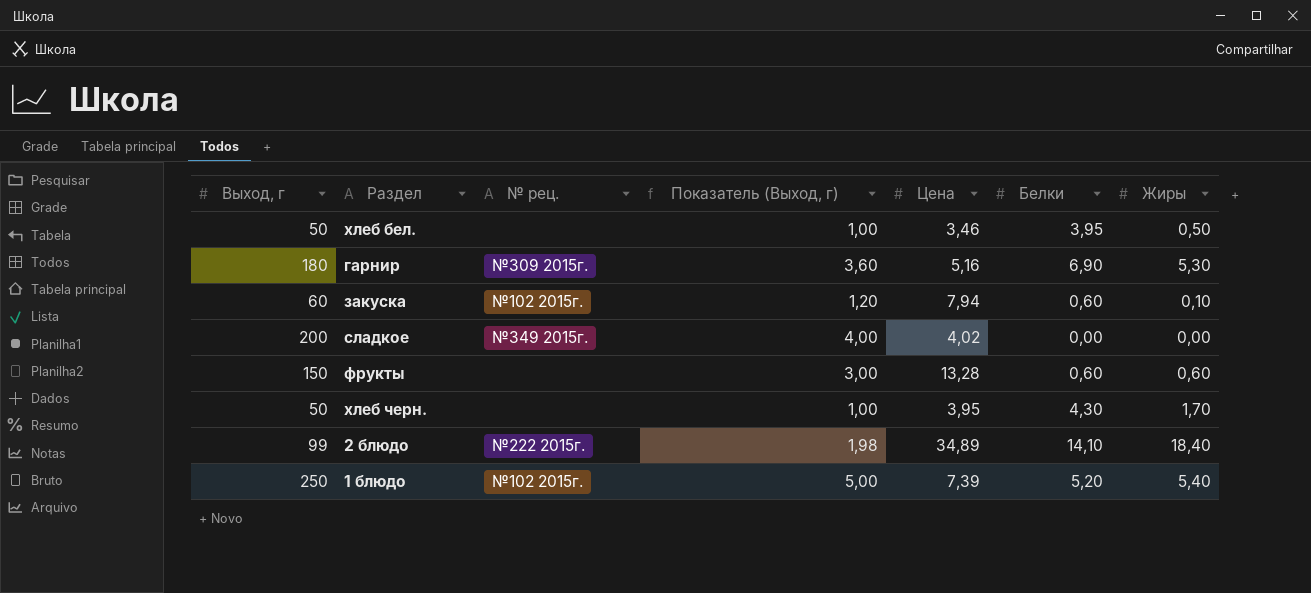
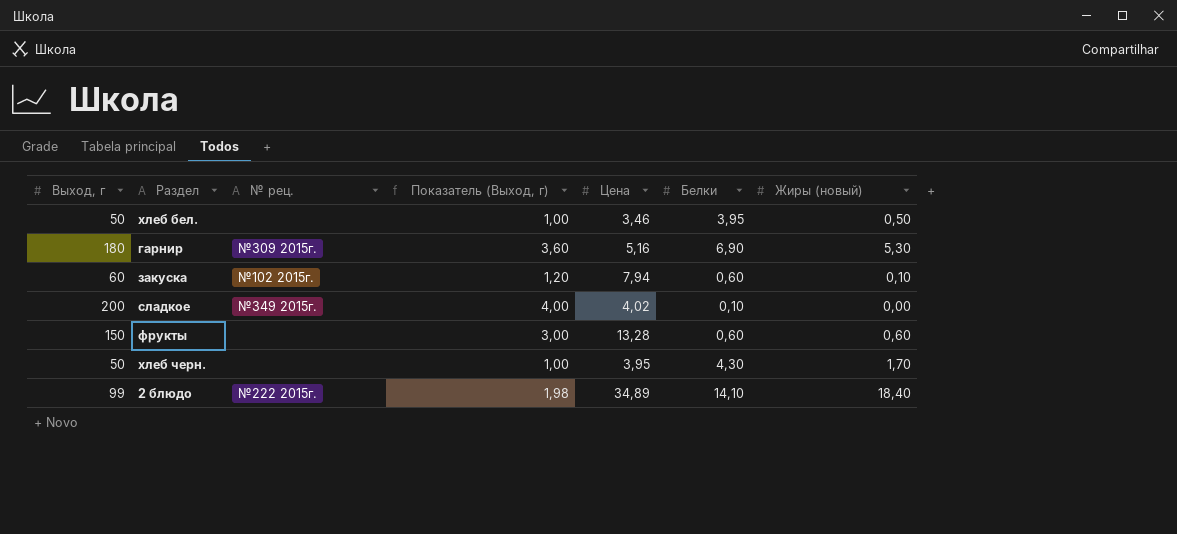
column name: Жиры -> Жиры (новый)
row 1 блюдо: 250 | №102 2015г. | 5,00 | 7,39 | 5,20 | 5,40 -> none
сладкое | Белки: 0,00 -> 0,10

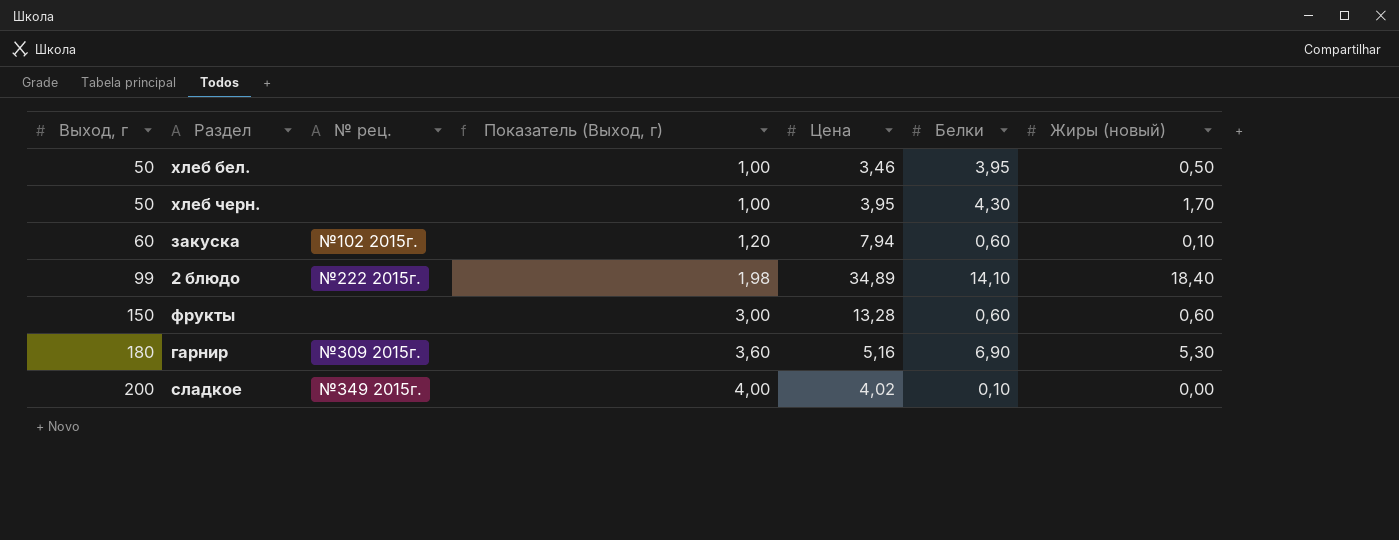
row order: none -> Выход, г ascending

